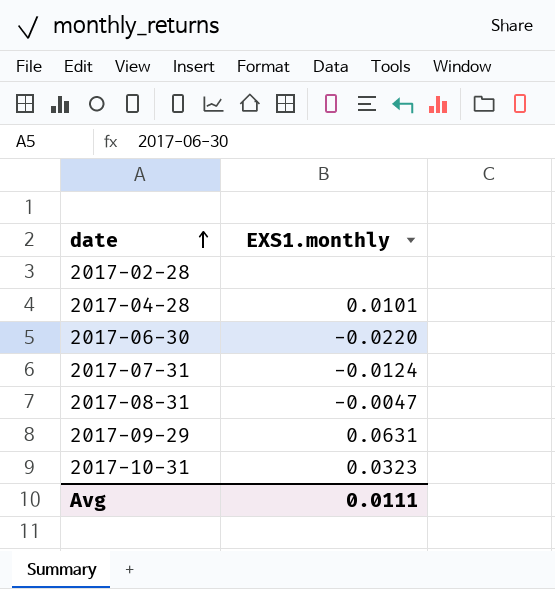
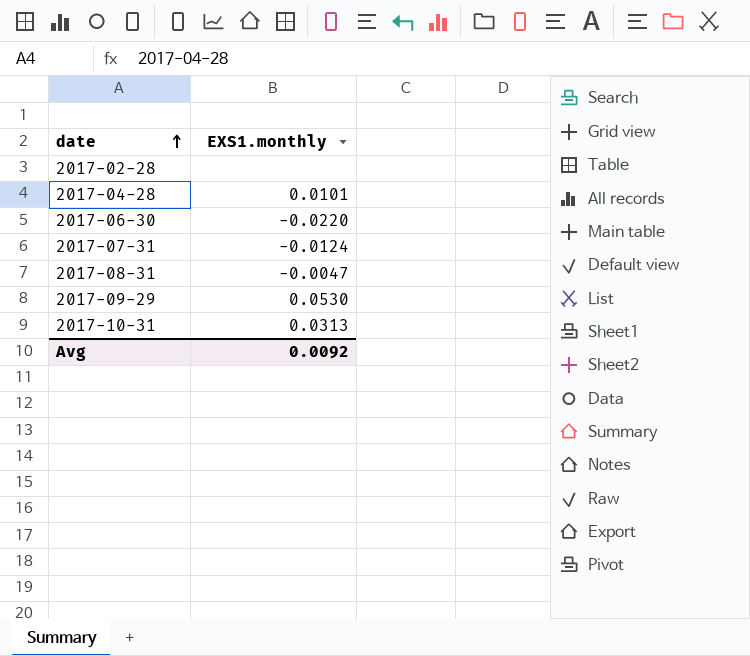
2017-09-29 | EXS1.monthly: 0.0631 -> 0.0530
2017-10-31 | EXS1.monthly: 0.0323 -> 0.0313
Avg | EXS1.monthly: 0.0111 -> 0.0092

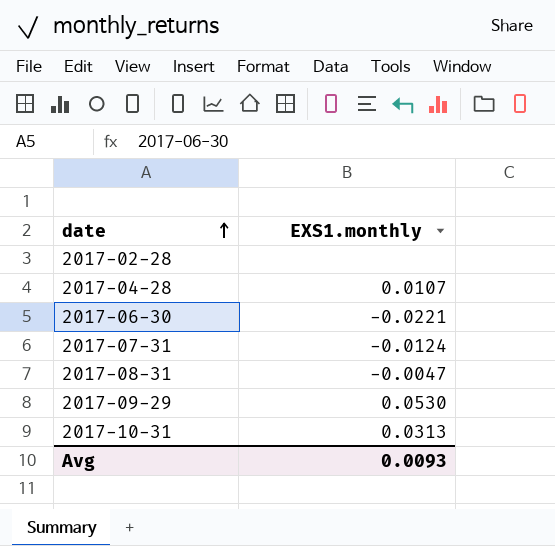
2017-04-28 | EXS1.monthly: 0.0101 -> 0.0107
2017-06-30 | EXS1.monthly: -0.0220 -> -0.0221
Avg | EXS1.monthly: 0.0092 -> 0.0093

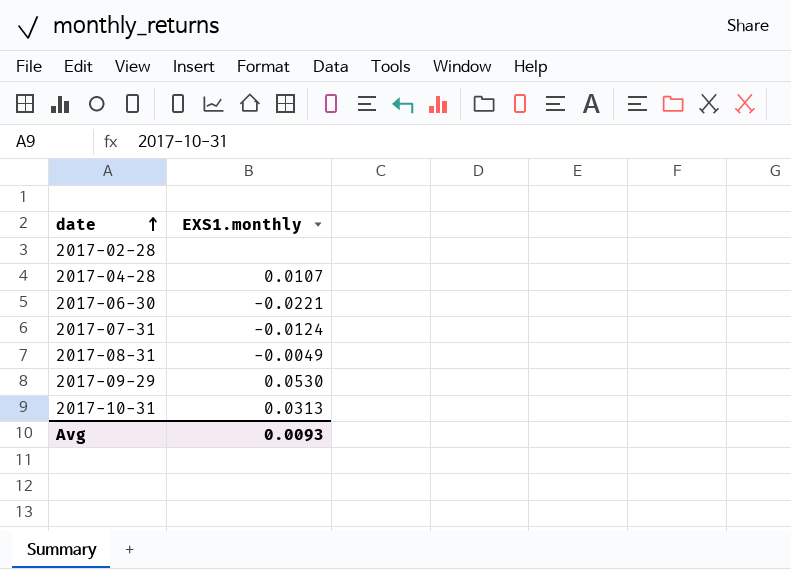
2017-08-31 | EXS1.monthly: -0.0047 -> -0.0049

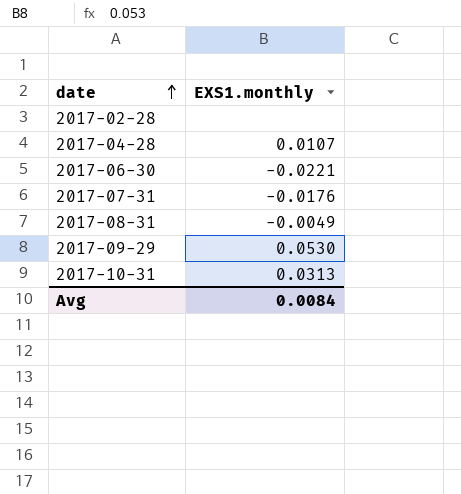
2017-07-31 | EXS1.monthly: -0.0124 -> -0.0176
Avg | EXS1.monthly: 0.0093 -> 0.0084

